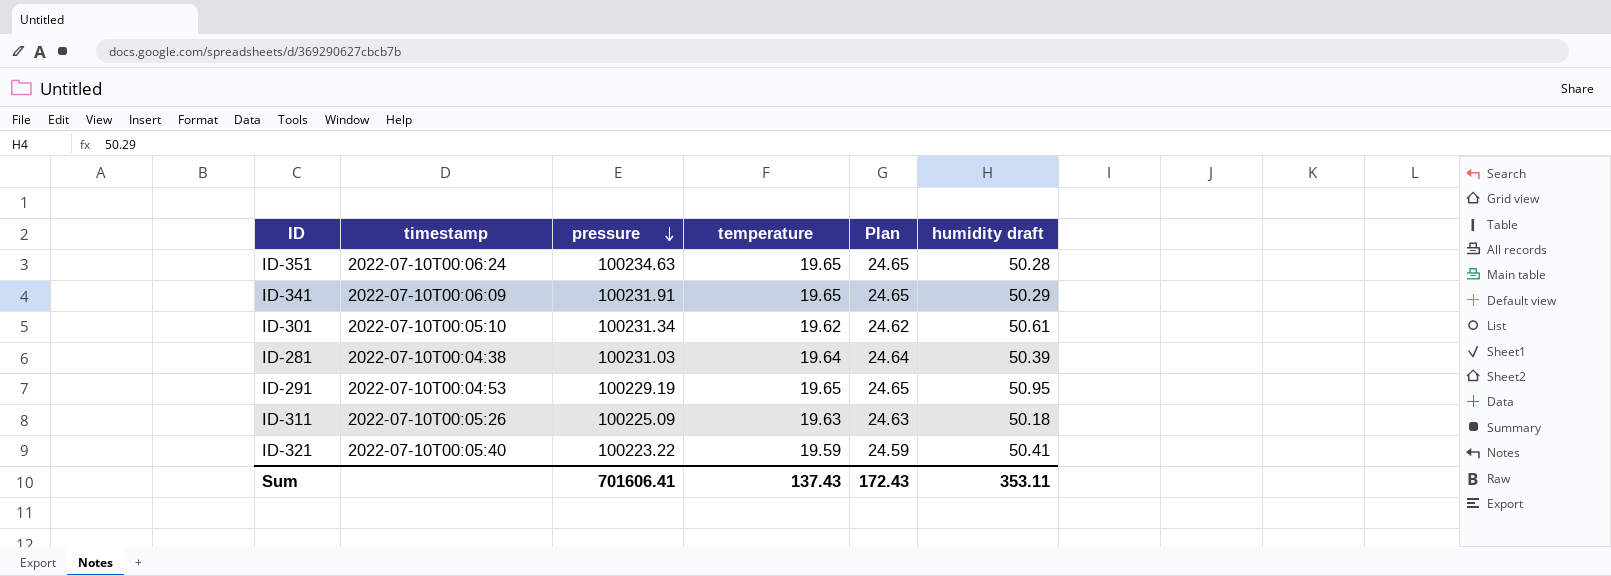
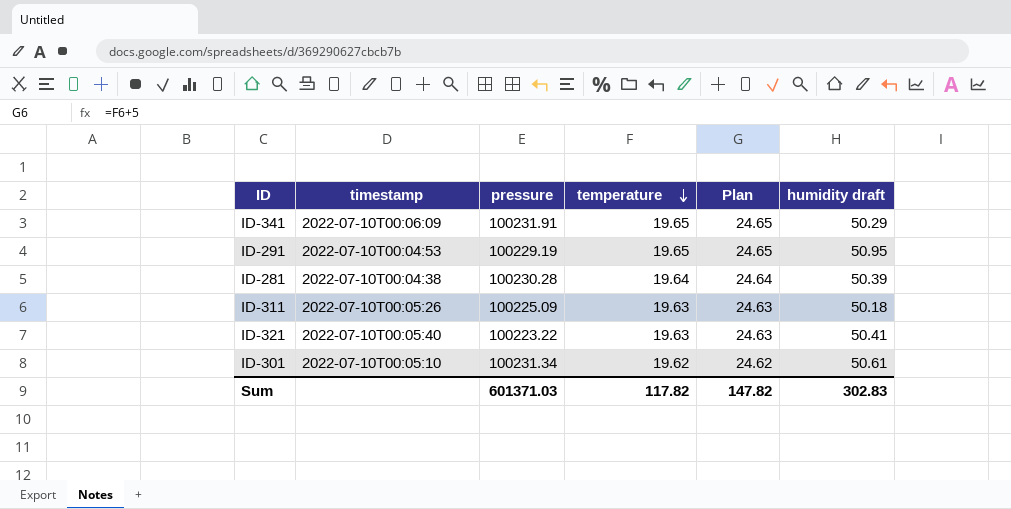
row order: pressure descending -> temperature descending
row ID-351: 2022-07-10T00:06:24 | 100234.63 | 19.65 | 24.65 | 50.28 -> none
ID-281 | pressure: 100231.03 -> 100230.28
ID-321 | temperature: 19.59 -> 19.63
ID-321 | Plan: 24.59 -> 24.63
Sum | pressure: 701606.41 -> 601371.03
Sum | temperature: 137.43 -> 117.82
Sum | Plan: 172.43 -> 147.82
Sum | humidity draft: 353.11 -> 302.83

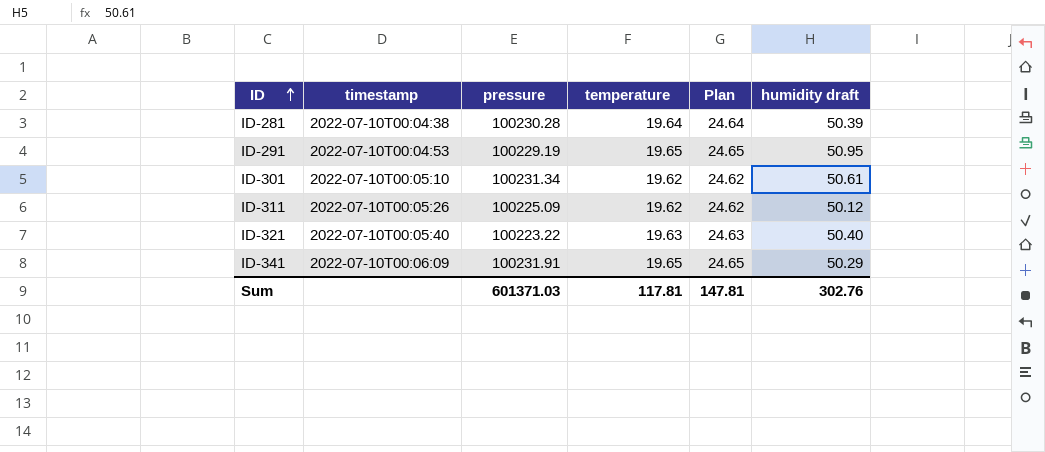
row order: temperature descending -> ID ascending
ID-311 | temperature: 19.63 -> 19.62
ID-311 | Plan: 24.63 -> 24.62
ID-311 | humidity draft: 50.18 -> 50.12
ID-321 | humidity draft: 50.41 -> 50.40
Sum | temperature: 117.82 -> 117.81
Sum | Plan: 147.82 -> 147.81
Sum | humidity draft: 302.83 -> 302.76

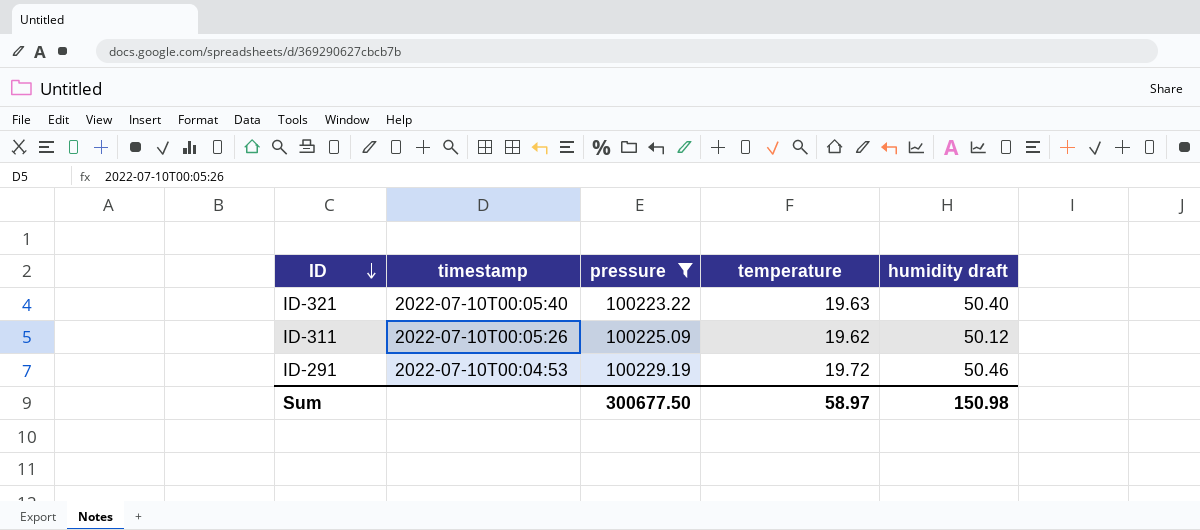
filter: none -> pressure <= 100229.19
row order: ID ascending -> ID descending
column Plan | formula: [temperature] + 5 -> none
ID-291 | temperature: 19.65 -> 19.72
ID-291 | humidity draft: 50.95 -> 50.46
Sum | pressure: 601371.03 -> 300677.50
Sum | temperature: 117.81 -> 58.97
Sum | humidity draft: 302.76 -> 150.98

